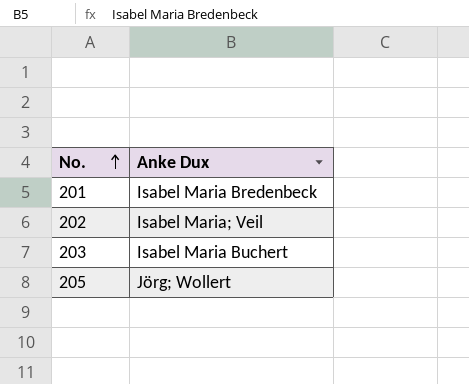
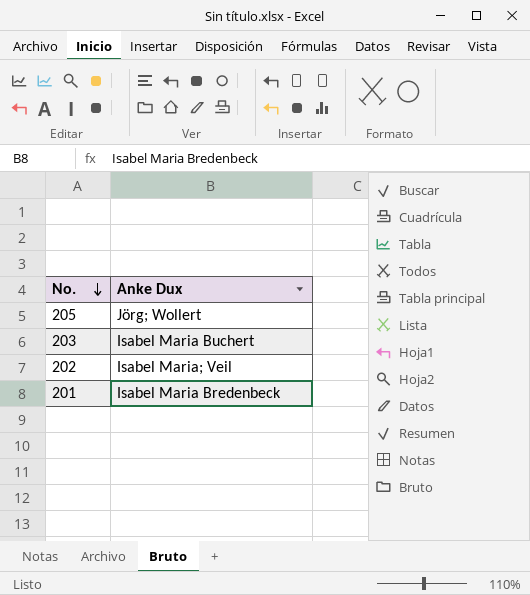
row order: No. ascending -> No. descending

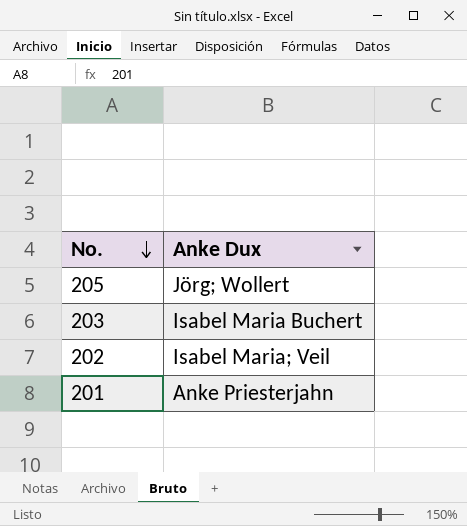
201 | Anke Dux: Isabel Maria Bredenbeck -> Anke Priesterjahn

